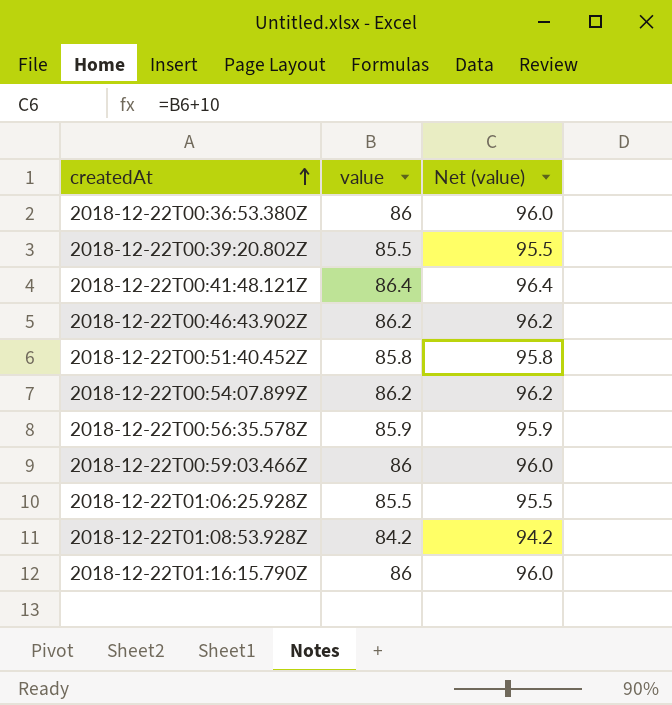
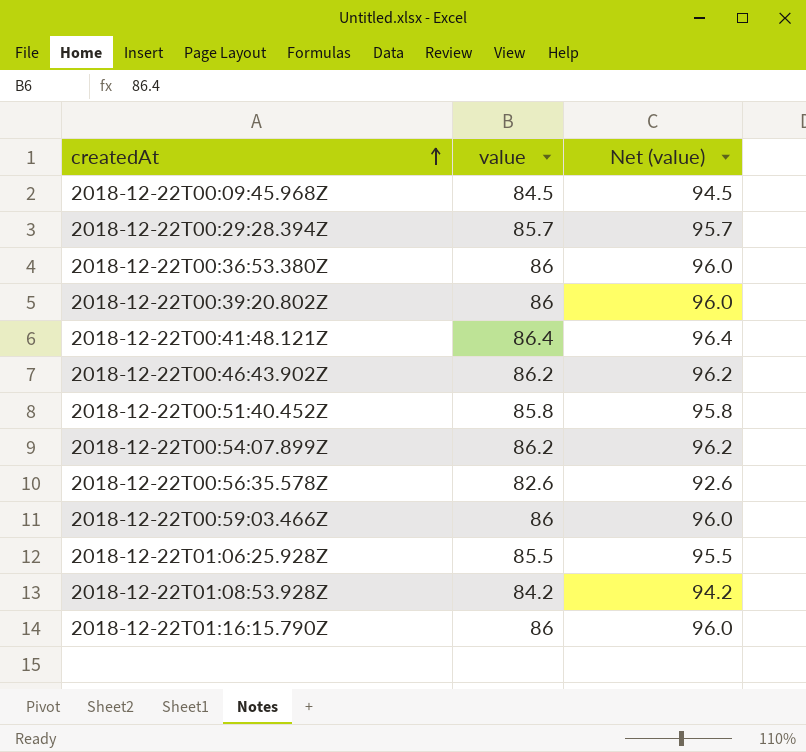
row 2018-12-22T00:09:45.968Z: none -> 84.5 | 94.5
row 2018-12-22T00:29:28.394Z: none -> 85.7 | 95.7
2018-12-22T00:39:20.802Z | value: 85.5 -> 86
2018-12-22T00:39:20.802Z | Net (value): 95.5 -> 96.0
2018-12-22T00:56:35.578Z | value: 85.9 -> 82.6
2018-12-22T00:56:35.578Z | Net (value): 95.9 -> 92.6

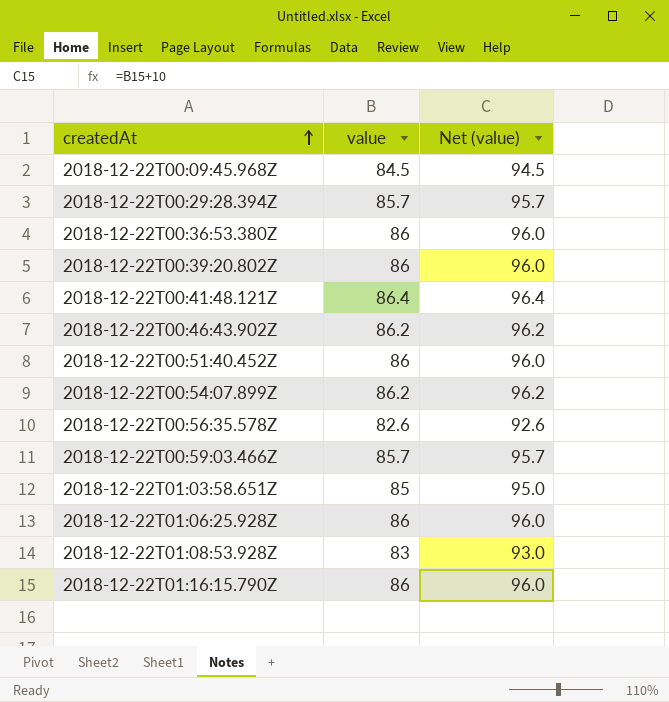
2018-12-22T00:51:40.452Z | value: 85.8 -> 86
2018-12-22T00:51:40.452Z | Net (value): 95.8 -> 96.0
2018-12-22T00:59:03.466Z | value: 86 -> 85.7
2018-12-22T00:59:03.466Z | Net (value): 96.0 -> 95.7
row 2018-12-22T01:03:58.651Z: none -> 85 | 95.0
2018-12-22T01:06:25.928Z | value: 85.5 -> 86
2018-12-22T01:06:25.928Z | Net (value): 95.5 -> 96.0
2018-12-22T01:08:53.928Z | value: 84.2 -> 83
2018-12-22T01:08:53.928Z | Net (value): 94.2 -> 93.0

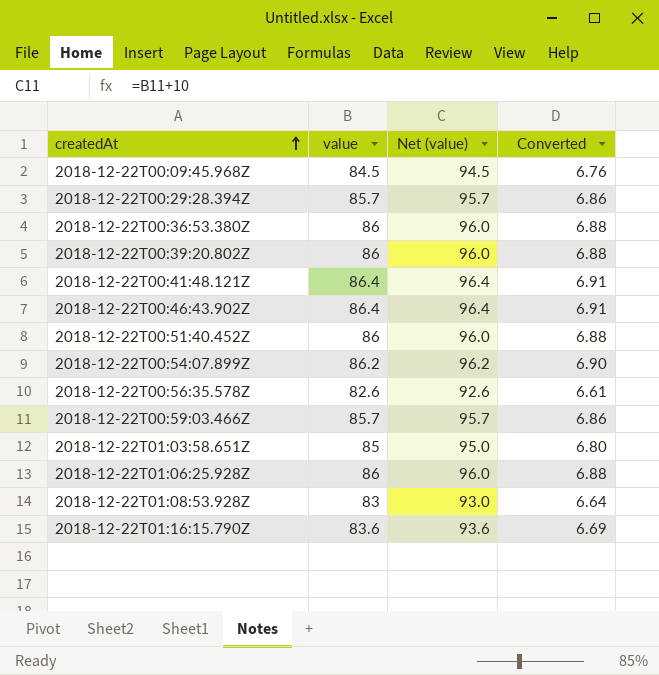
column Converted | formula: none -> [value] * 0.08
2018-12-22T00:46:43.902Z | value: 86.2 -> 86.4
2018-12-22T00:46:43.902Z | Net (value): 96.2 -> 96.4
2018-12-22T01:16:15.790Z | value: 86 -> 83.6
2018-12-22T01:16:15.790Z | Net (value): 96.0 -> 93.6

